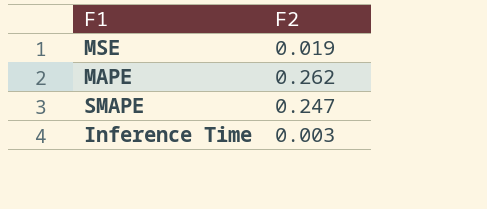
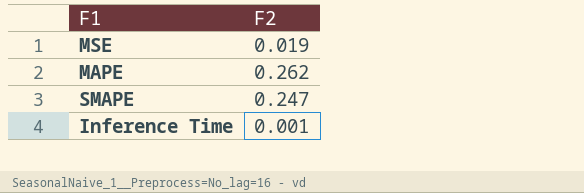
Inference Time | F2: 0.003 -> 0.001

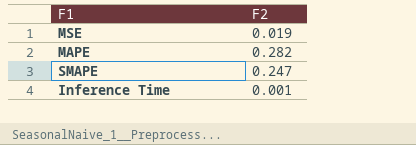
MAPE | F2: 0.262 -> 0.282

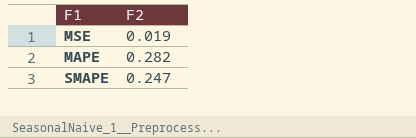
row Inference Time: 0.001 -> none

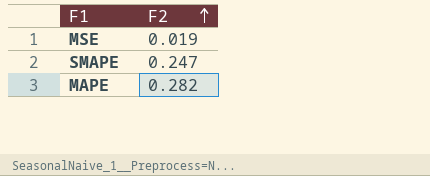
row order: none -> F2 ascending

